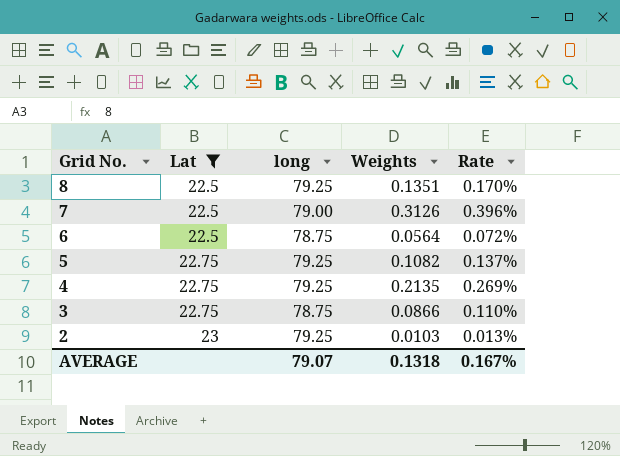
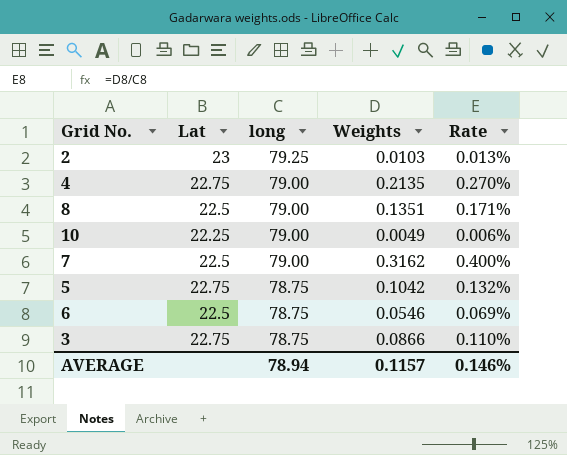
filter: Lat != 22.25 -> none
row order: Grid No. descending -> long descending
4 | long: 79.25 -> 79.00
4 | Rate: 0.269% -> 0.270%
8 | long: 79.25 -> 79.00
8 | Rate: 0.170% -> 0.171%
7 | Weights: 0.3126 -> 0.3162
7 | Rate: 0.396% -> 0.400%
5 | long: 79.25 -> 78.75
5 | Weights: 0.1082 -> 0.1042
5 | Rate: 0.137% -> 0.132%
6 | Weights: 0.0564 -> 0.0546
6 | Rate: 0.072% -> 0.069%
AVERAGE | long: 79.07 -> 78.94
AVERAGE | Weights: 0.1318 -> 0.1157
AVERAGE | Rate: 0.167% -> 0.146%

